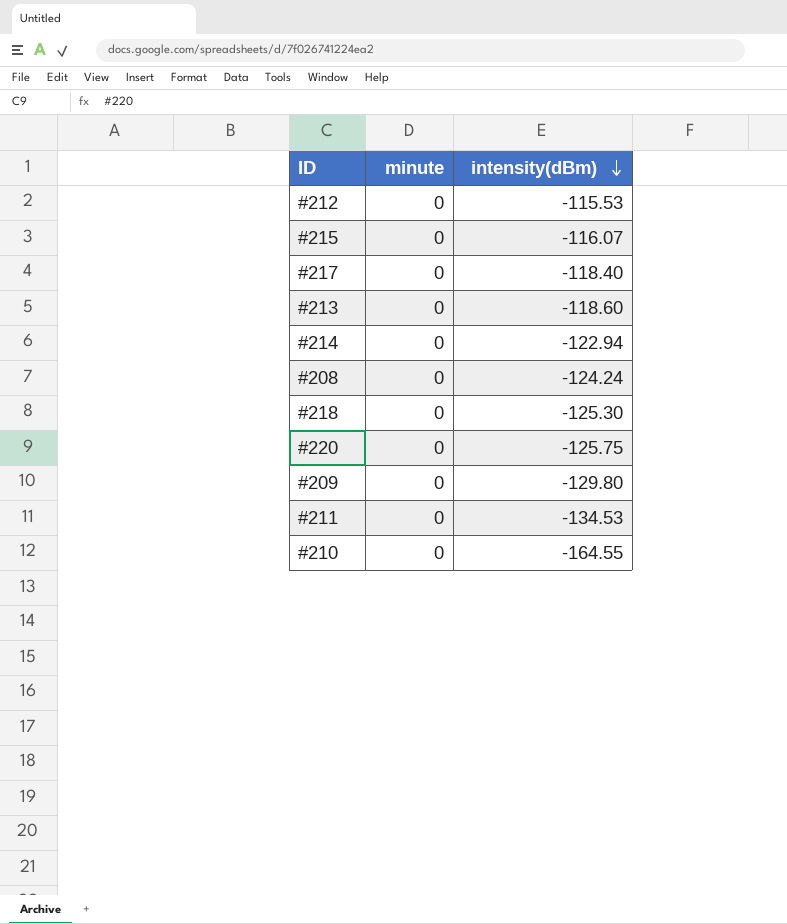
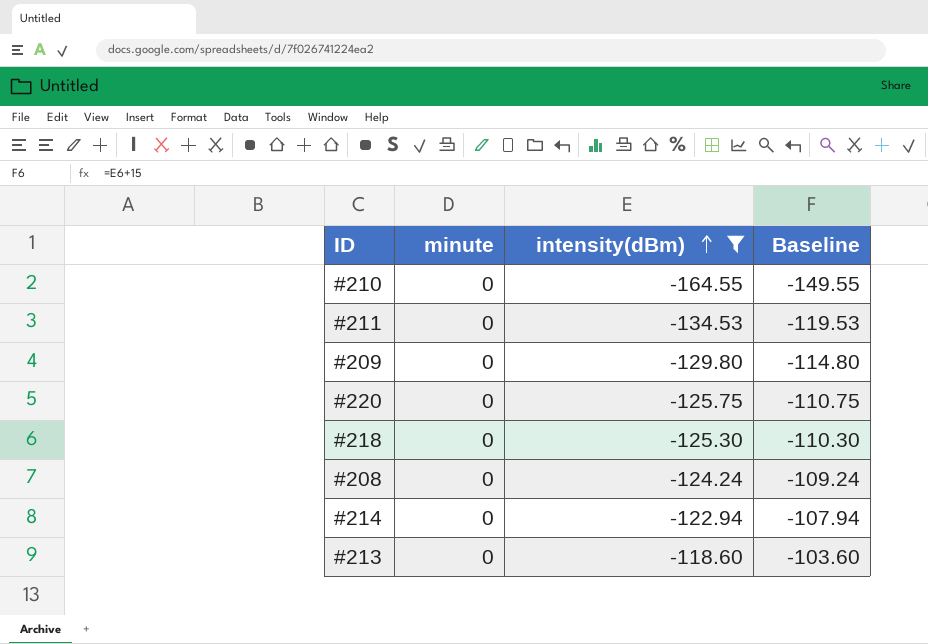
filter: none -> intensity(dBm) <= -118.60
row order: intensity(dBm) descending -> intensity(dBm) ascending
column Baseline | formula: none -> [intensity(dBm)] + 15

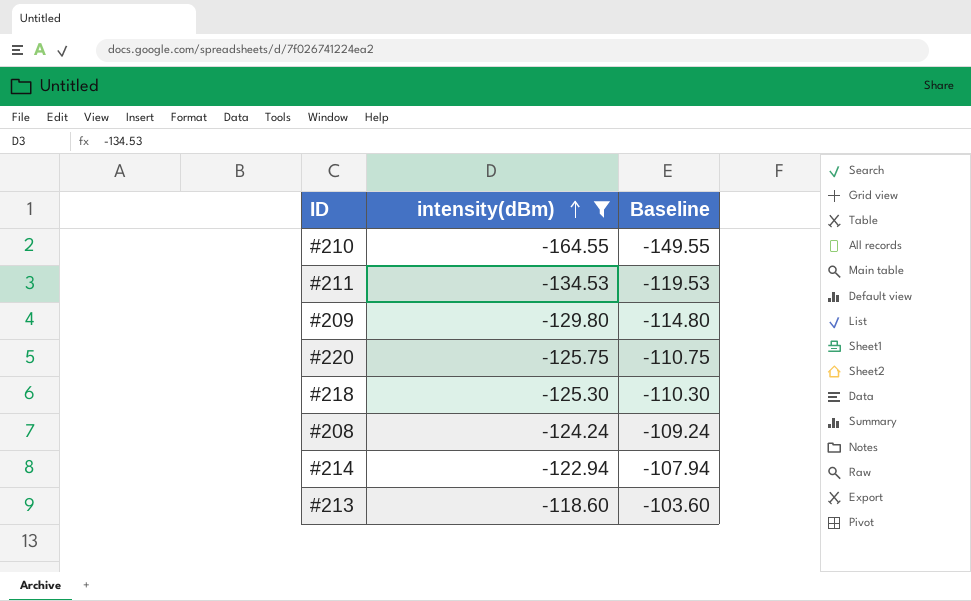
column minute | position: 2 -> none

